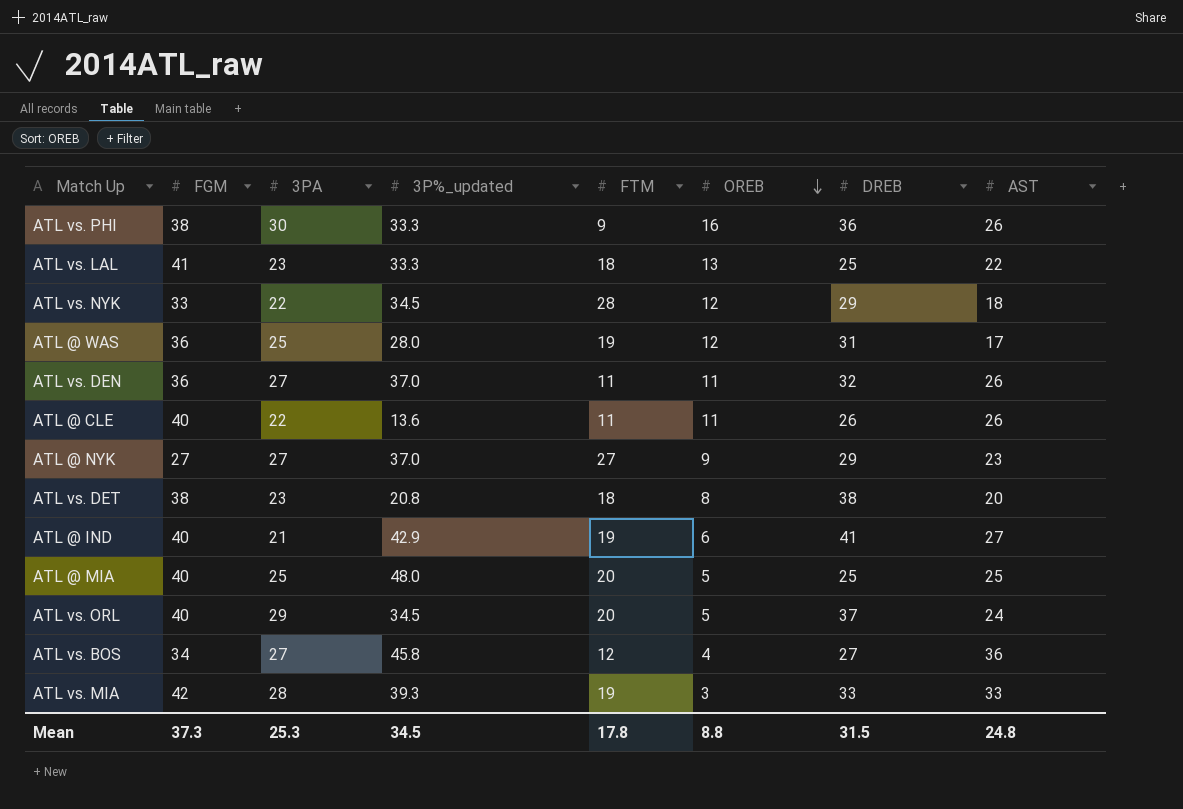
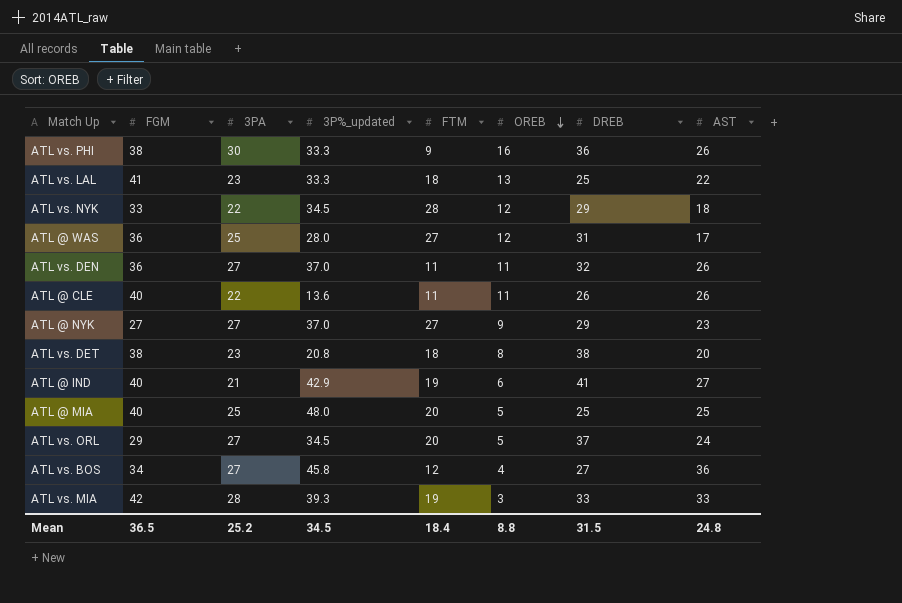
ATL @ WAS | FTM: 19 -> 27
ATL vs. ORL | FGM: 40 -> 29
ATL vs. ORL | 3PA: 29 -> 27
Mean | FGM: 37.3 -> 36.5
Mean | 3PA: 25.3 -> 25.2
Mean | FTM: 17.8 -> 18.4

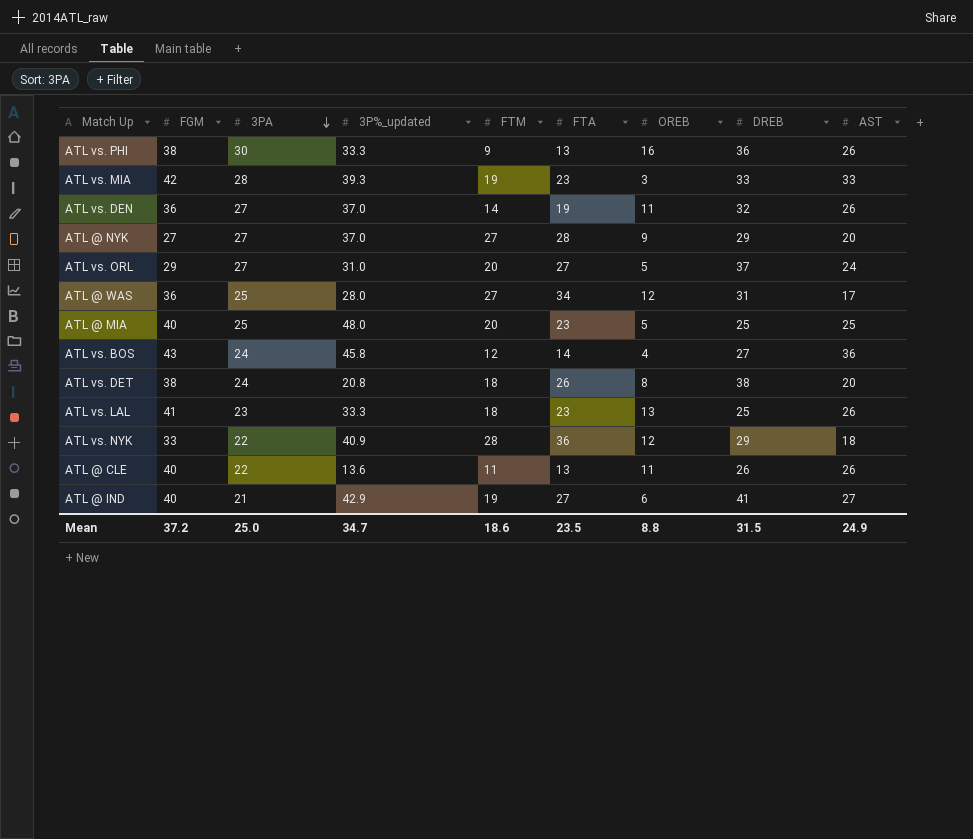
row order: OREB descending -> 3PA descending
column FTA | position: none -> 6
ATL vs. DEN | FTM: 11 -> 14
ATL @ NYK | AST: 23 -> 20
ATL vs. ORL | 3P%_updated: 34.5 -> 31.0
ATL vs. BOS | FGM: 34 -> 43
ATL vs. BOS | 3PA: 27 -> 24
ATL vs. DET | 3PA: 23 -> 24
ATL vs. LAL | AST: 22 -> 26
ATL vs. NYK | 3P%_updated: 34.5 -> 40.9
Mean | FGM: 36.5 -> 37.2
Mean | 3PA: 25.2 -> 25.0
Mean | 3P%_updated: 34.5 -> 34.7
Mean | FTM: 18.4 -> 18.6
Mean | AST: 24.8 -> 24.9

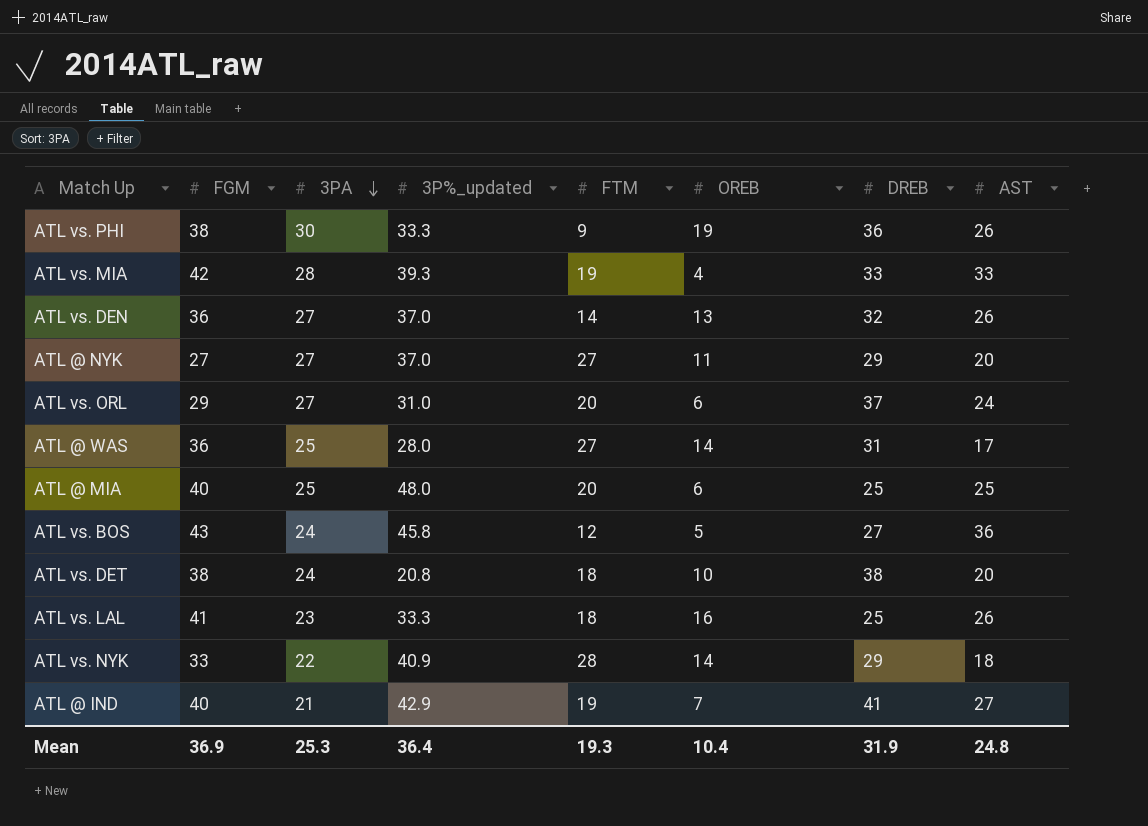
column FTA | position: 6 -> none
row ATL @ CLE: 40 | 22 | 13.6 | 11 | 13 | 11 | 26 | 26 -> none
ATL vs. PHI | OREB: 16 -> 19
ATL vs. MIA | OREB: 3 -> 4
ATL vs. DEN | OREB: 11 -> 13
ATL @ NYK | OREB: 9 -> 11
ATL vs. ORL | OREB: 5 -> 6
ATL @ WAS | OREB: 12 -> 14
ATL @ MIA | OREB: 5 -> 6
ATL vs. BOS | OREB: 4 -> 5
ATL vs. DET | OREB: 8 -> 10
ATL vs. LAL | OREB: 13 -> 16
ATL vs. NYK | OREB: 12 -> 14
ATL @ IND | OREB: 6 -> 7
Mean | FGM: 37.2 -> 36.9
Mean | 3PA: 25.0 -> 25.3
Mean | 3P%_updated: 34.7 -> 36.4
Mean | FTM: 18.6 -> 19.3
Mean | OREB: 8.8 -> 10.4
Mean | DREB: 31.5 -> 31.9
Mean | AST: 24.9 -> 24.8

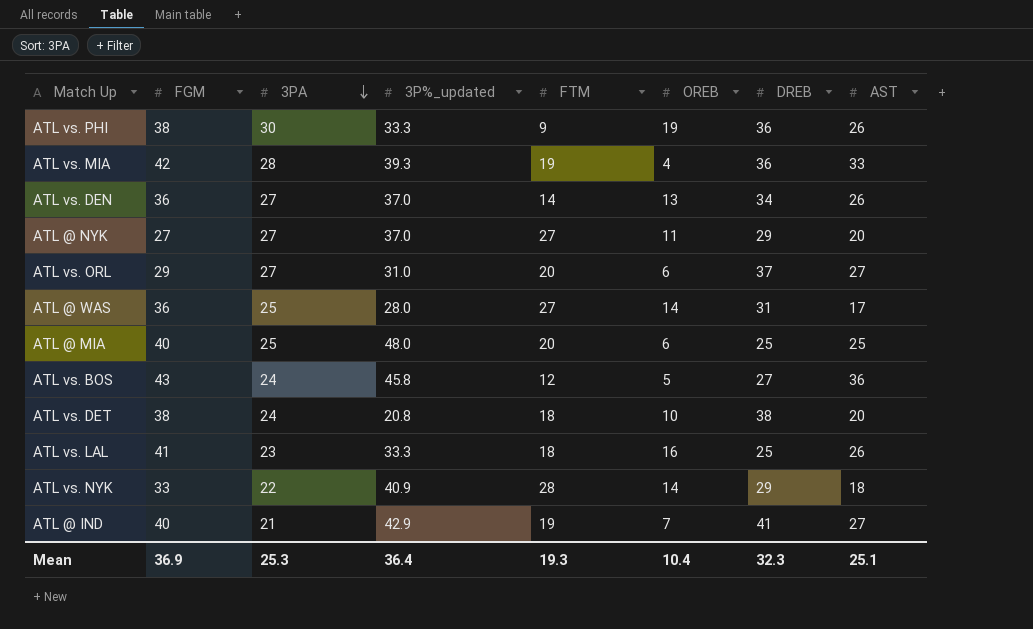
ATL vs. MIA | DREB: 33 -> 36
ATL vs. DEN | DREB: 32 -> 34
ATL vs. ORL | AST: 24 -> 27
Mean | DREB: 31.9 -> 32.3
Mean | AST: 24.8 -> 25.1

